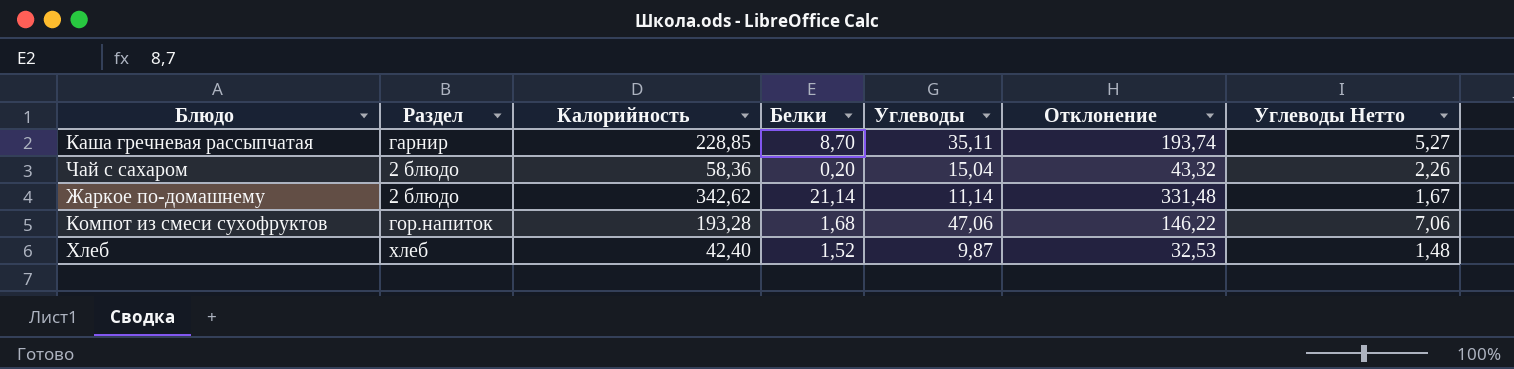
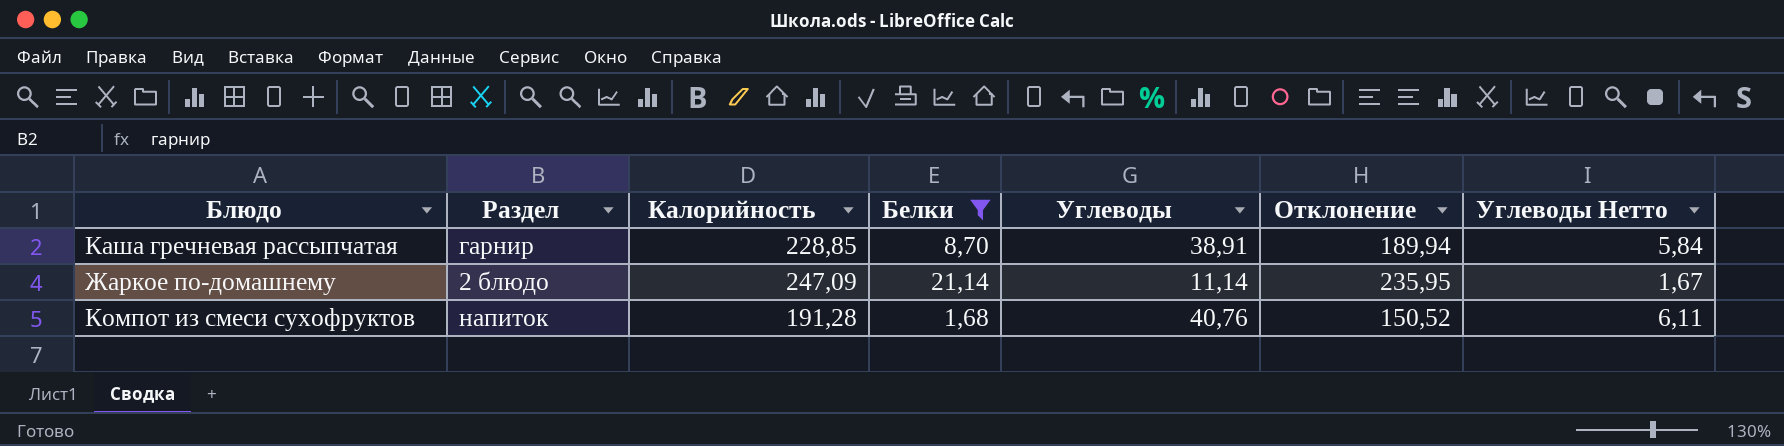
filter: none -> Белки >= 1,68
Каша гречневая рассыпчатая | Углеводы: 35,11 -> 38,91
Каша гречневая рассыпчатая | Отклонение: 193,74 -> 189,94
Каша гречневая рассыпчатая | Углеводы Нетто: 5,27 -> 5,84
Жаркое по-домашнему | Калорийность: 342,62 -> 247,09
Жаркое по-домашнему | Отклонение: 331,48 -> 235,95
Компот из смеси сухофруктов | Раздел: гор.напиток -> напиток
Компот из смеси сухофруктов | Калорийность: 193,28 -> 191,28
Компот из смеси сухофруктов | Углеводы: 47,06 -> 40,76
Компот из смеси сухофруктов | Отклонение: 146,22 -> 150,52
Компот из смеси сухофруктов | Углеводы Нетто: 7,06 -> 6,11

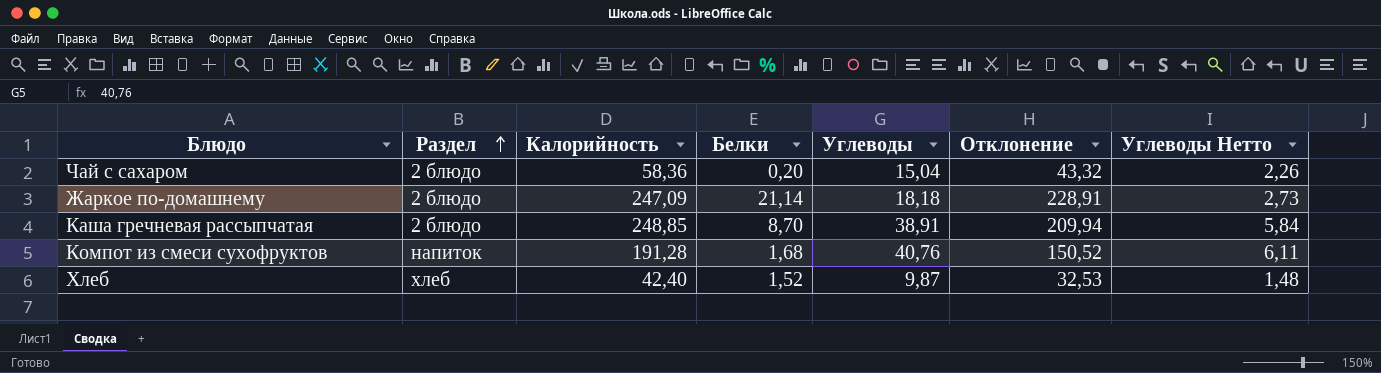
filter: Белки >= 1,68 -> none
row order: none -> Раздел ascending
Жаркое по-домашнему | Углеводы: 11,14 -> 18,18
Жаркое по-домашнему | Отклонение: 235,95 -> 228,91
Жаркое по-домашнему | Углеводы Нетто: 1,67 -> 2,73
Каша гречневая рассыпчатая | Раздел: гарнир -> 2 блюдо
Каша гречневая рассыпчатая | Калорийность: 228,85 -> 248,85
Каша гречневая рассыпчатая | Отклонение: 189,94 -> 209,94

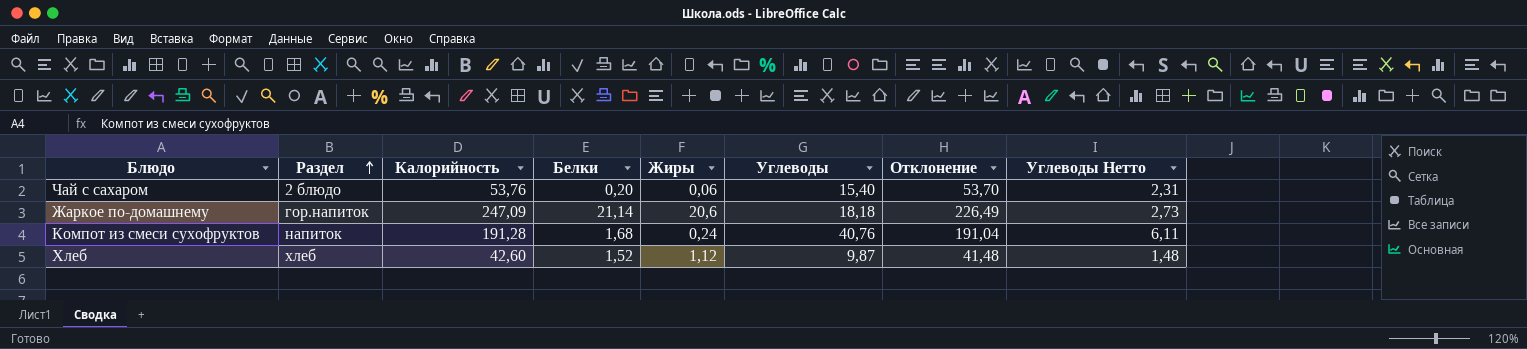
column Жиры | position: none -> 5
column Отклонение | formula: [Калорийность] - [Углеводы] -> [Калорийность] - [Жиры]
row Каша гречневая рассыпчатая: 2 блюдо | 248,85 | 8,70 | 38,91 | 209,94 | 5,84 -> none
Чай с сахаром | Калорийность: 58,36 -> 53,76
Чай с сахаром | Углеводы: 15,04 -> 15,40
Чай с сахаром | Углеводы Нетто: 2,26 -> 2,31
Жаркое по-домашнему | Раздел: 2 блюдо -> гор.напиток
Хлеб | Калорийность: 42,40 -> 42,60

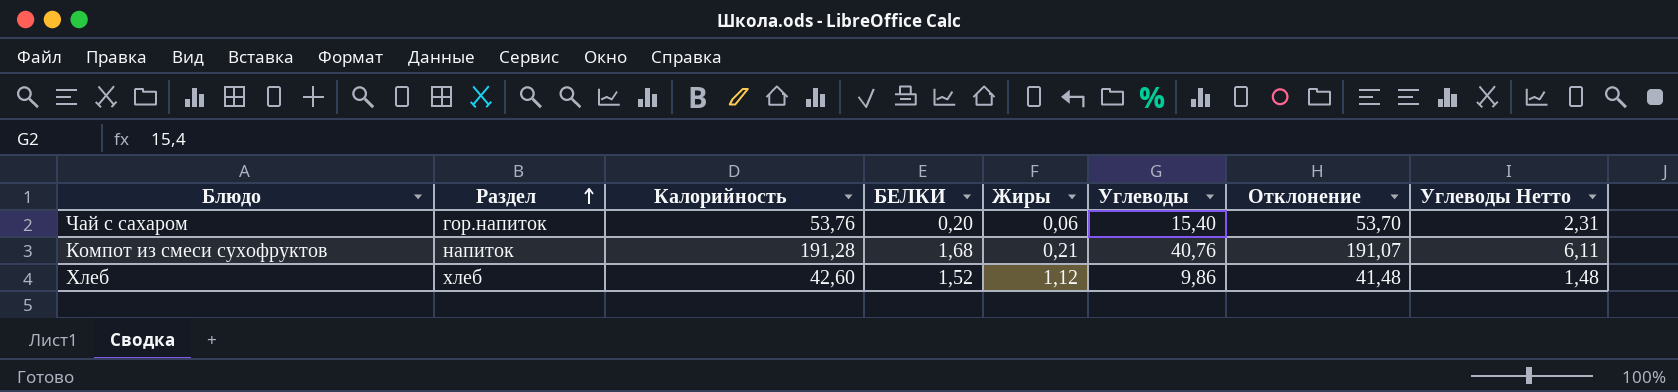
column name: Белки -> БЕЛКИ
row Жаркое по-домашнему: гор.напиток | 247,09 | 21,14 | 20,6 | 18,18 | 226,49 | 2,73 -> none
Чай с сахаром | Раздел: 2 блюдо -> гор.напиток
Компот из смеси сухофруктов | Жиры: 0,24 -> 0,21
Компот из смеси сухофруктов | Отклонение: 191,04 -> 191,07
Хлеб | Углеводы: 9,87 -> 9,86

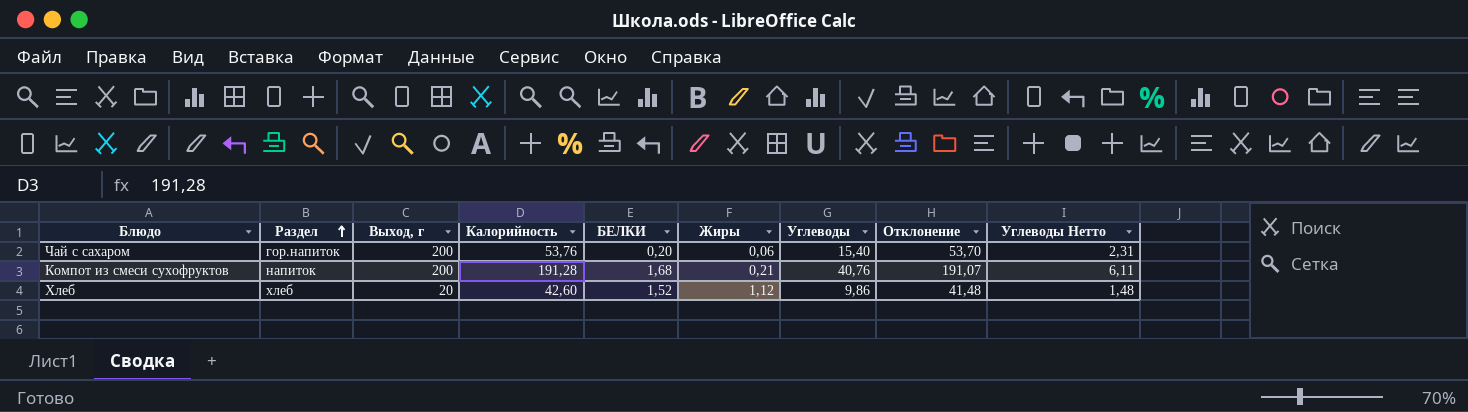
column Выход, г | position: none -> 3

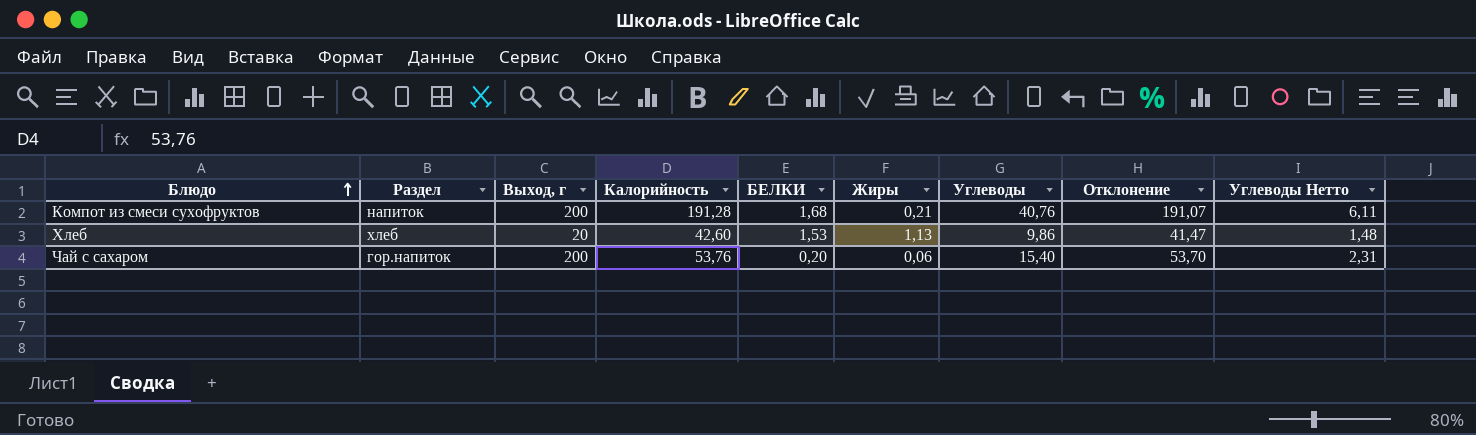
row order: Раздел ascending -> Блюдо ascending
Хлеб | БЕЛКИ: 1,52 -> 1,53
Хлеб | Жиры: 1,12 -> 1,13
Хлеб | Отклонение: 41,48 -> 41,47

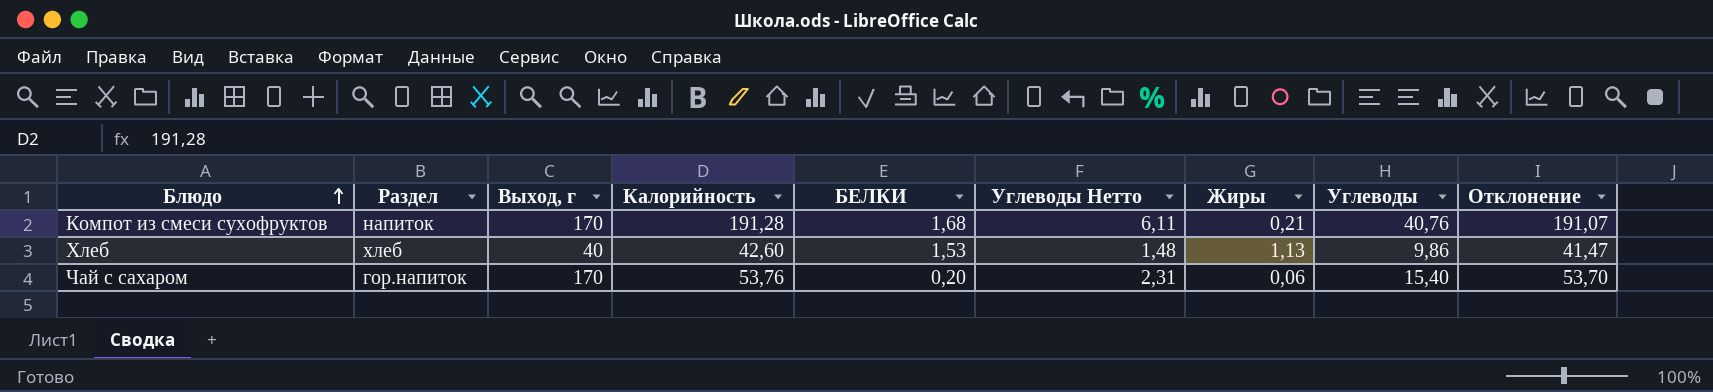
column Углеводы Нетто | position: 9 -> 6
Компот из смеси сухофруктов | Выход, г: 200 -> 170
Хлеб | Выход, г: 20 -> 40
Чай с сахаром | Выход, г: 200 -> 170

